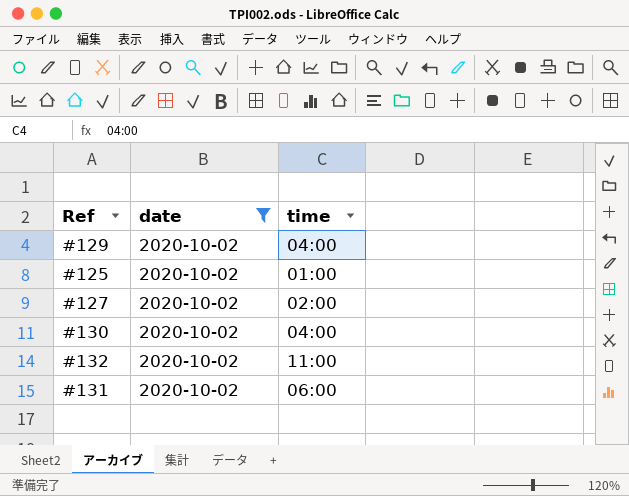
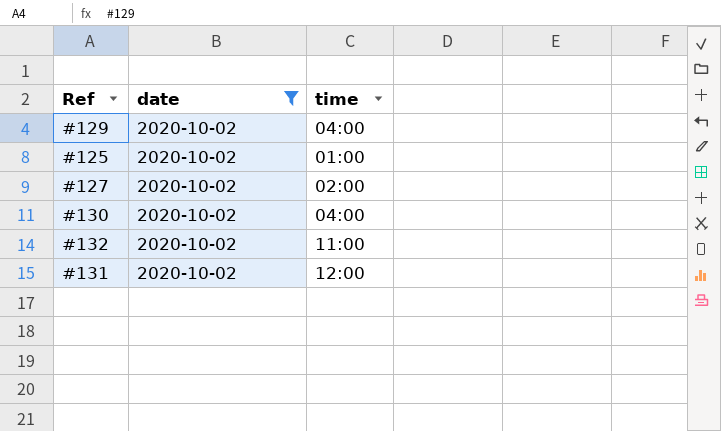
#131 | time: 06:00 -> 12:00

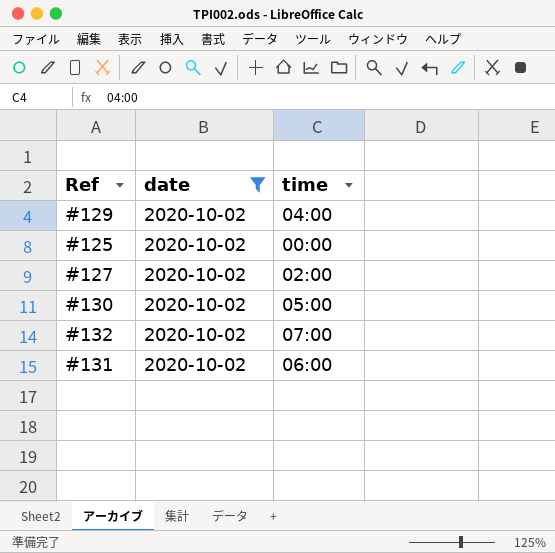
#125 | time: 01:00 -> 00:00
#130 | time: 04:00 -> 05:00
#132 | time: 11:00 -> 07:00
#131 | time: 12:00 -> 06:00

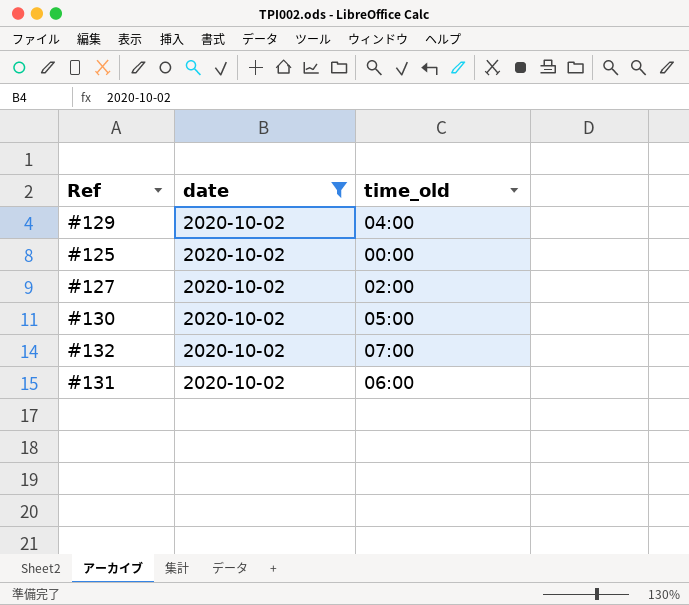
column name: time -> time_old

